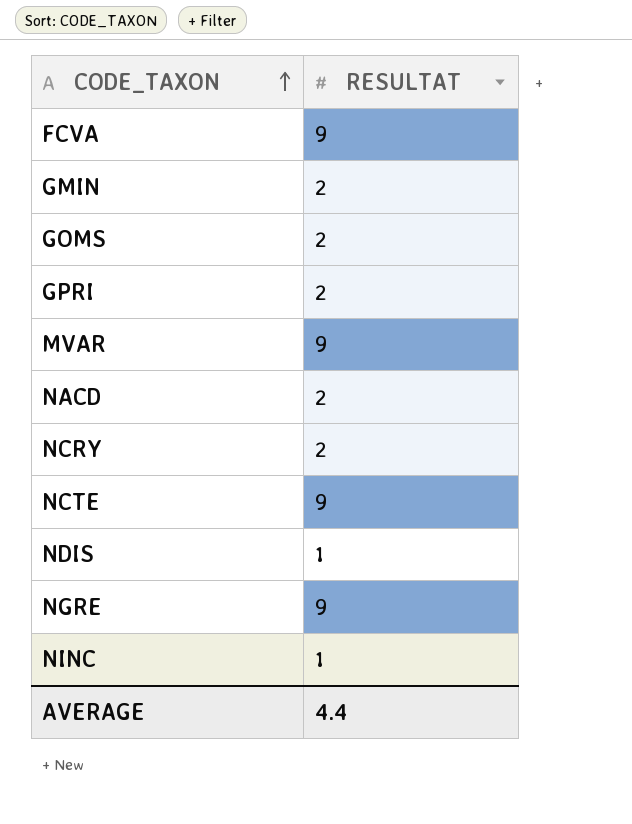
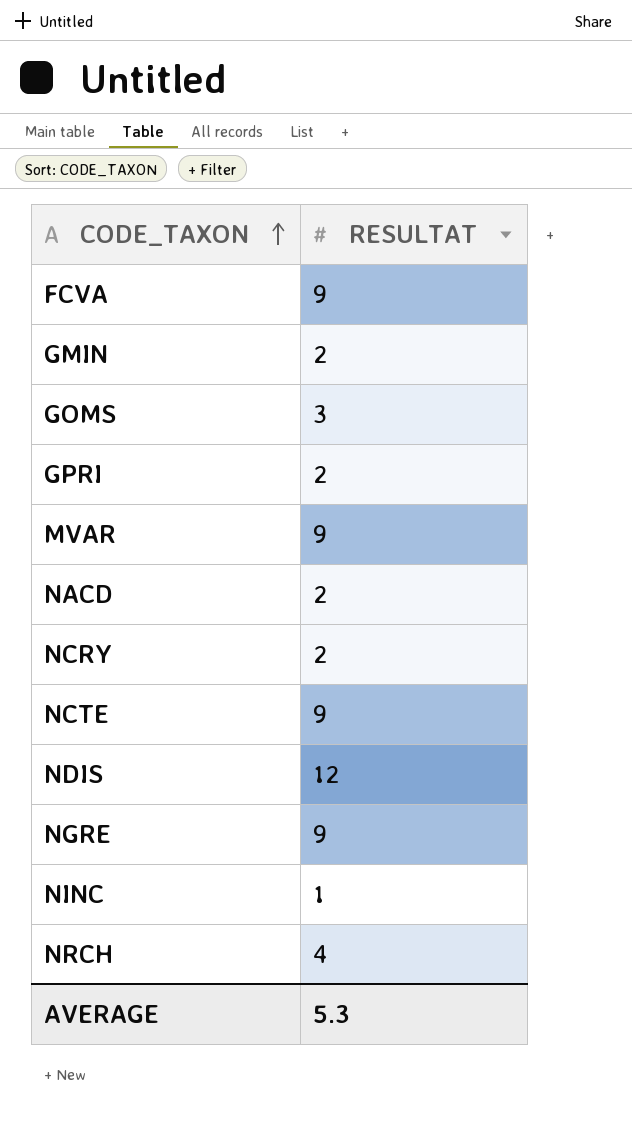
GOMS | RESULTAT: 2 -> 3
NDIS | RESULTAT: 1 -> 12
row NRCH: none -> 4
AVERAGE | RESULTAT: 4.4 -> 5.3

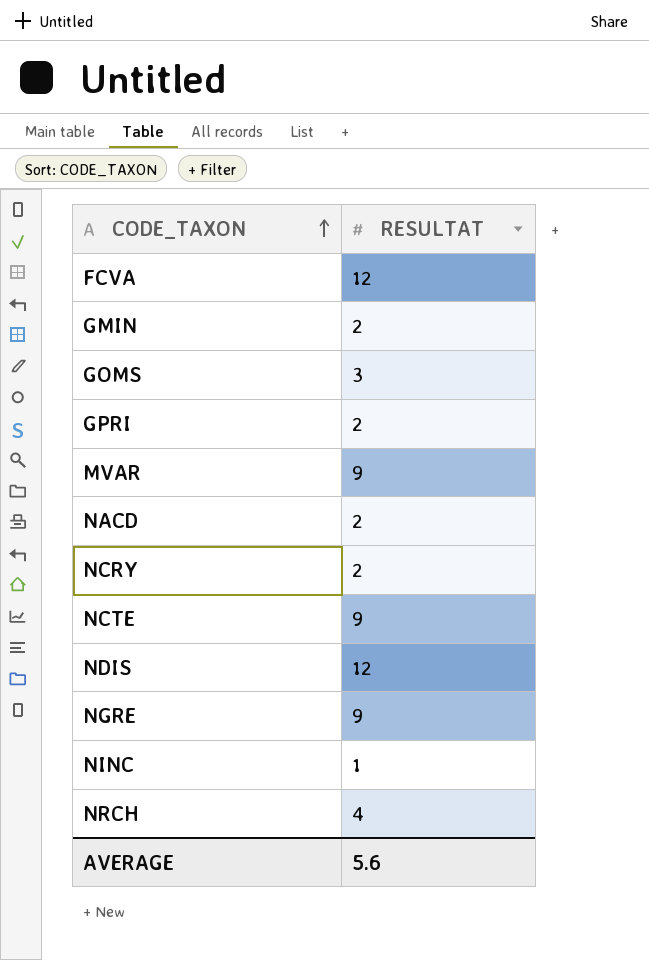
FCVA | RESULTAT: 9 -> 12
AVERAGE | RESULTAT: 5.3 -> 5.6

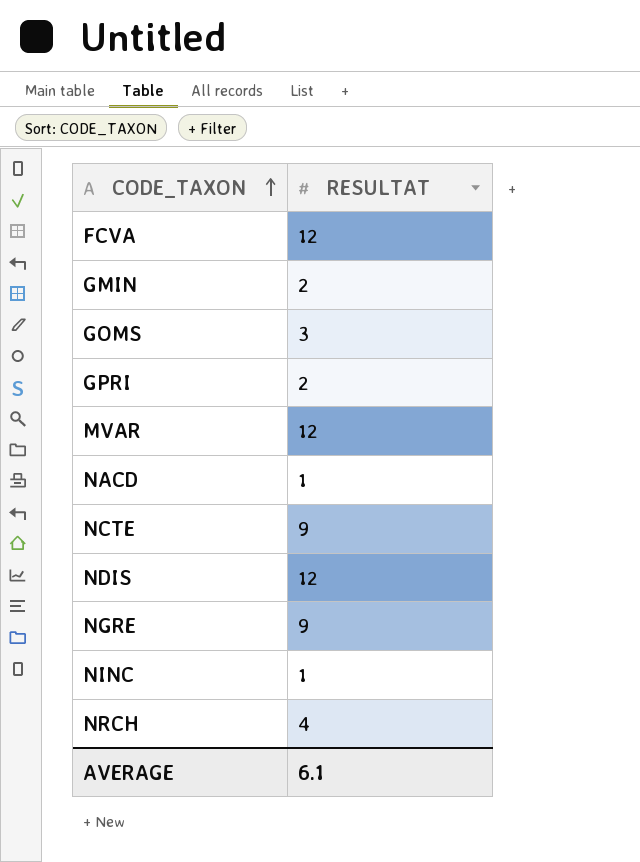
row NCRY: 2 -> none
MVAR | RESULTAT: 9 -> 12
NACD | RESULTAT: 2 -> 1
AVERAGE | RESULTAT: 5.6 -> 6.1

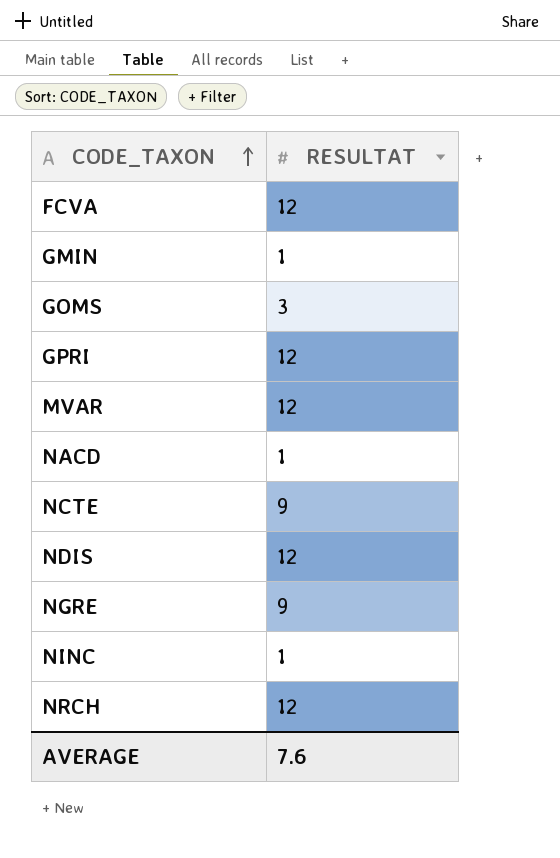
GMIN | RESULTAT: 2 -> 1
GPRI | RESULTAT: 2 -> 12
NRCH | RESULTAT: 4 -> 12
AVERAGE | RESULTAT: 6.1 -> 7.6

